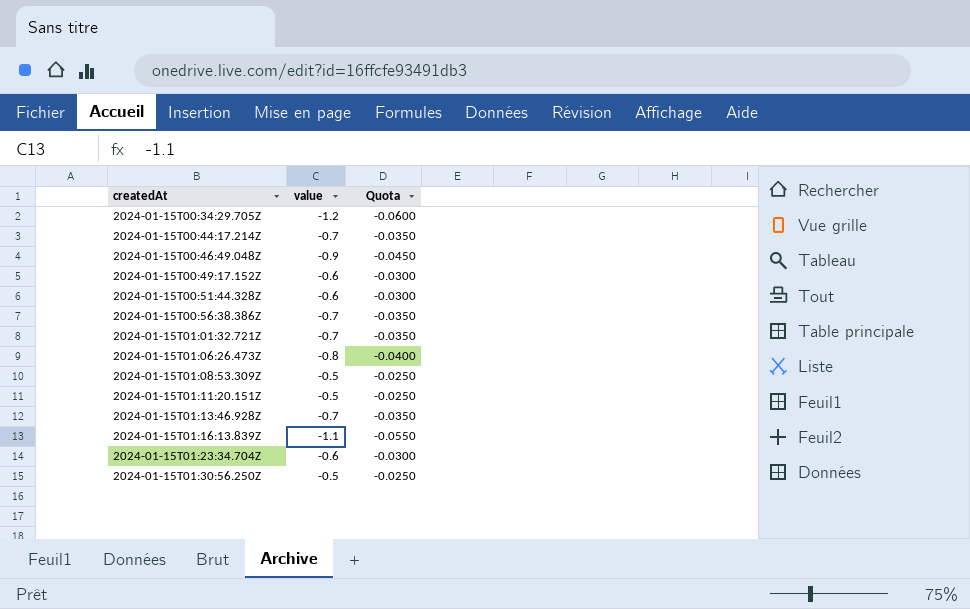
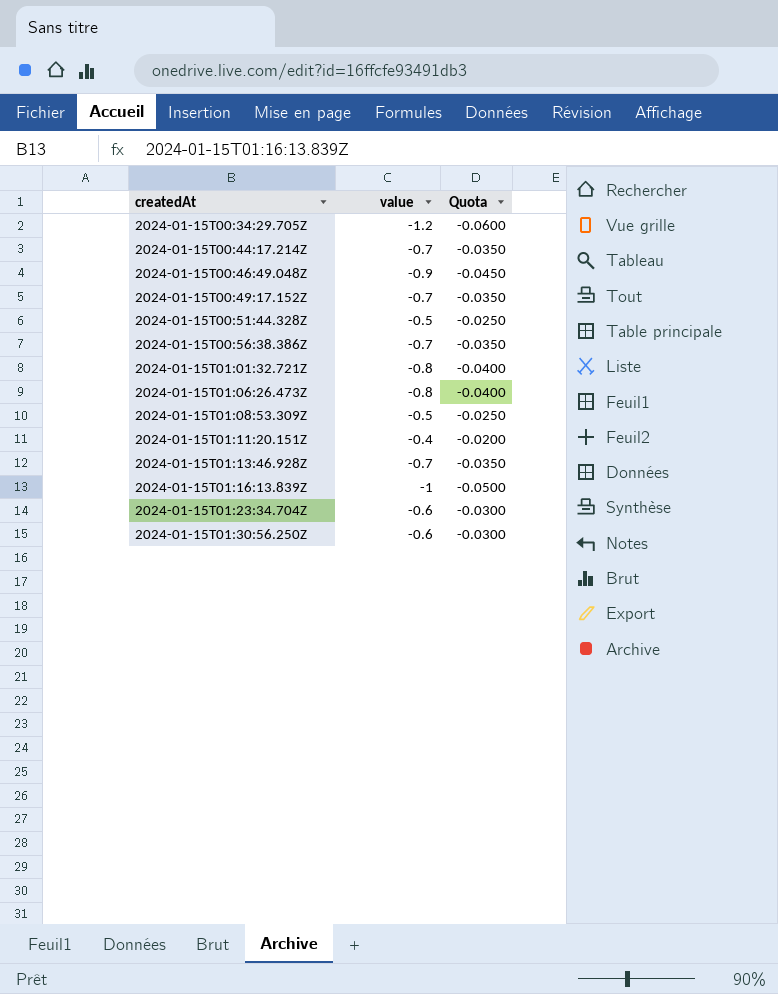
2024-01-15T00:49:17.152Z | value: -0.6 -> -0.7
2024-01-15T00:49:17.152Z | Quota: -0.0300 -> -0.0350
2024-01-15T00:51:44.328Z | value: -0.6 -> -0.5
2024-01-15T00:51:44.328Z | Quota: -0.0300 -> -0.0250
2024-01-15T01:01:32.721Z | value: -0.7 -> -0.8
2024-01-15T01:01:32.721Z | Quota: -0.0350 -> -0.0400
2024-01-15T01:11:20.151Z | value: -0.5 -> -0.4
2024-01-15T01:11:20.151Z | Quota: -0.0250 -> -0.0200
2024-01-15T01:16:13.839Z | value: -1.1 -> -1
2024-01-15T01:16:13.839Z | Quota: -0.0550 -> -0.0500
2024-01-15T01:30:56.250Z | value: -0.5 -> -0.6
2024-01-15T01:30:56.250Z | Quota: -0.0250 -> -0.0300

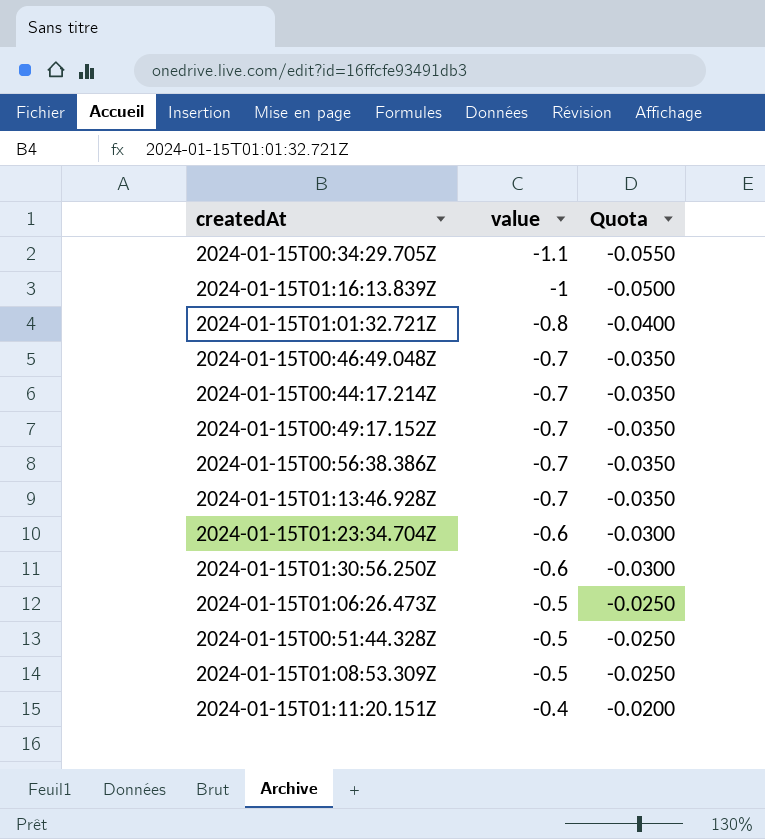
row order: createdAt ascending -> value ascending
2024-01-15T00:34:29.705Z | value: -1.2 -> -1.1
2024-01-15T00:34:29.705Z | Quota: -0.0600 -> -0.0550
2024-01-15T00:46:49.048Z | value: -0.9 -> -0.7
2024-01-15T00:46:49.048Z | Quota: -0.0450 -> -0.0350
2024-01-15T01:06:26.473Z | value: -0.8 -> -0.5
2024-01-15T01:06:26.473Z | Quota: -0.0400 -> -0.0250

